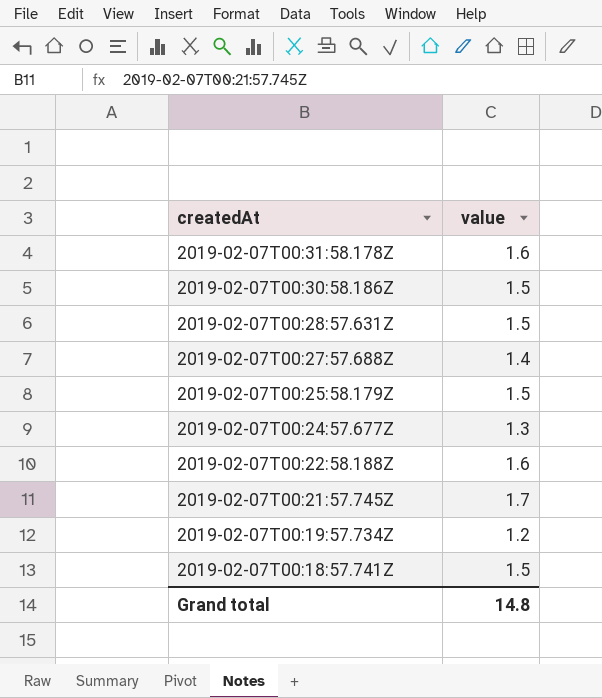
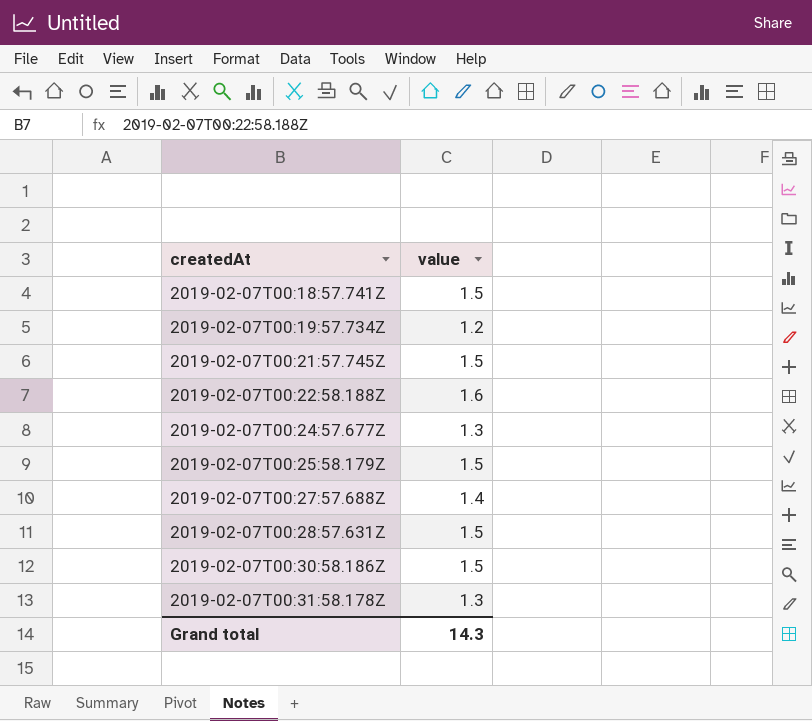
row order: createdAt descending -> createdAt ascending
2019-02-07T00:21:57.745Z | value: 1.7 -> 1.5
2019-02-07T00:31:58.178Z | value: 1.6 -> 1.3
Grand total | value: 14.8 -> 14.3

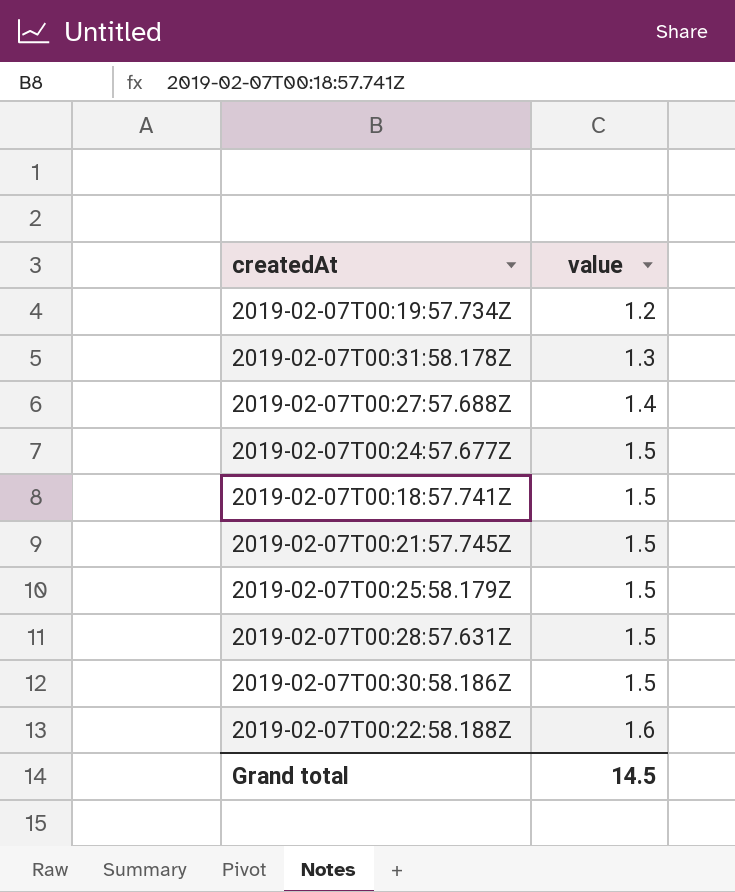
row order: createdAt ascending -> value ascending
2019-02-07T00:24:57.677Z | value: 1.3 -> 1.5
Grand total | value: 14.3 -> 14.5

